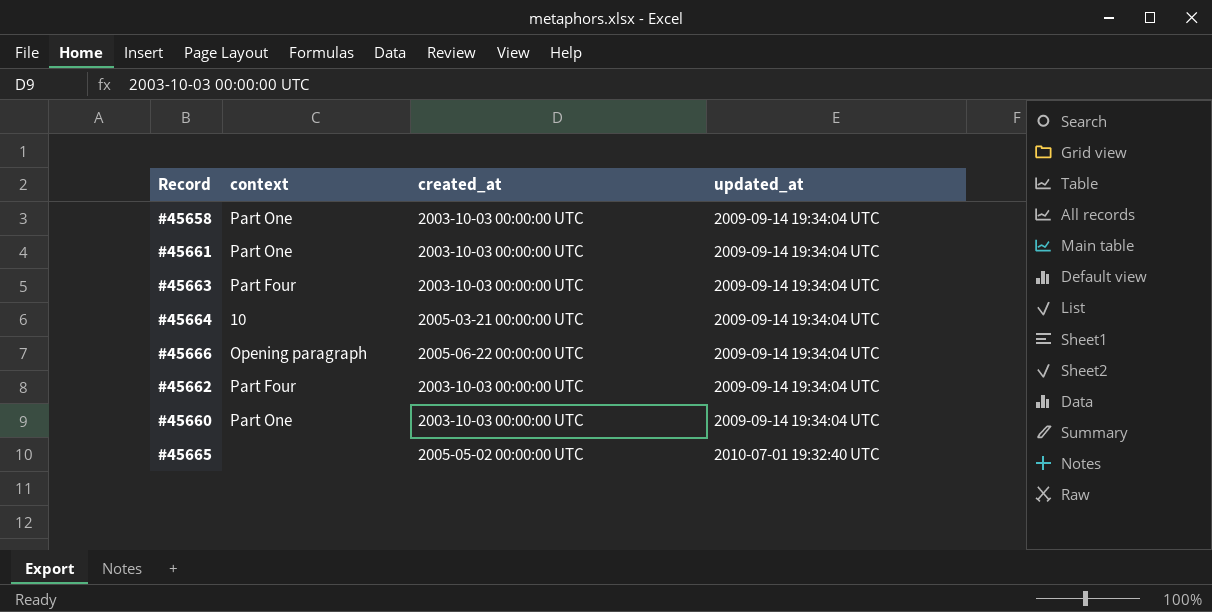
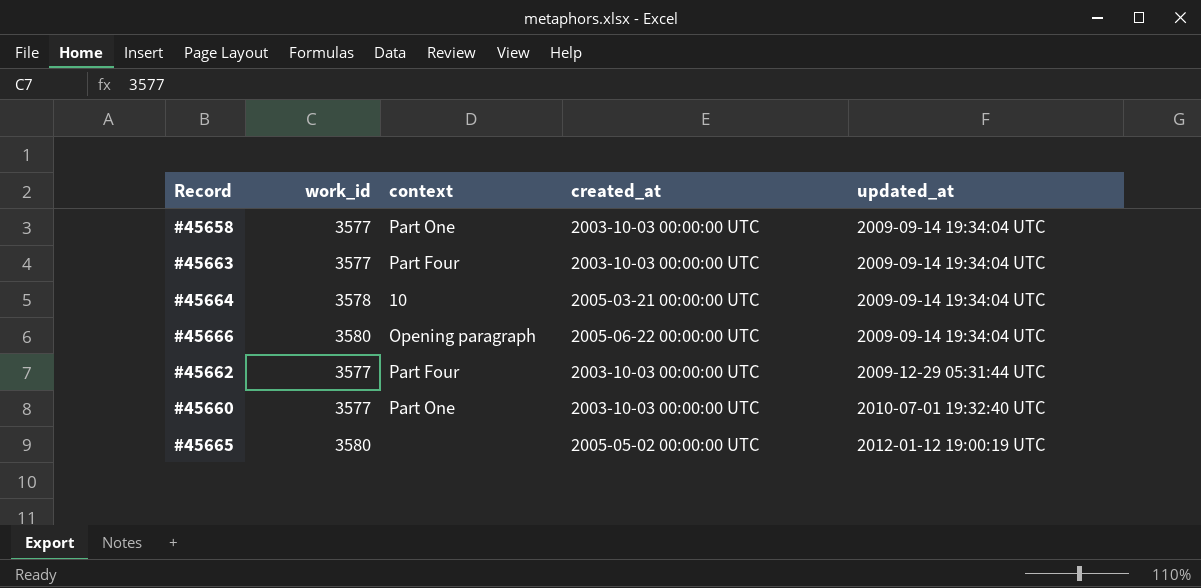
column work_id | position: none -> 2
row #45661: Part One | 2003-10-03 00:00:00 UTC | 2009-09-14 19:34:04 UTC -> none
#45662 | updated_at: 2009-09-14 19:34:04 UTC -> 2009-12-29 05:31:44 UTC
#45660 | updated_at: 2009-09-14 19:34:04 UTC -> 2010-07-01 19:32:40 UTC
#45665 | updated_at: 2010-07-01 19:32:40 UTC -> 2012-01-12 19:00:19 UTC

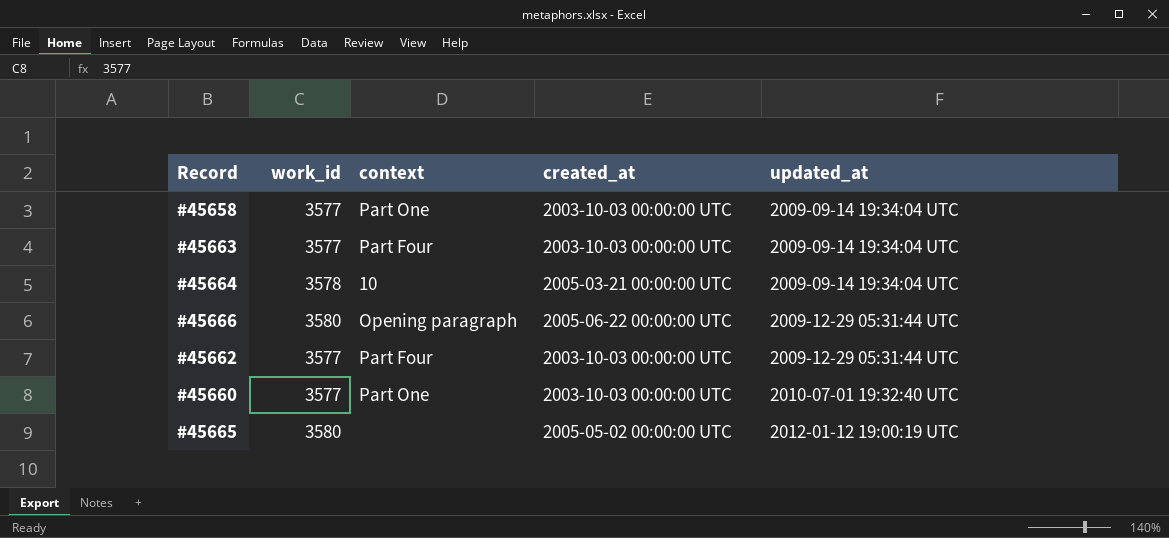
#45666 | updated_at: 2009-09-14 19:34:04 UTC -> 2009-12-29 05:31:44 UTC

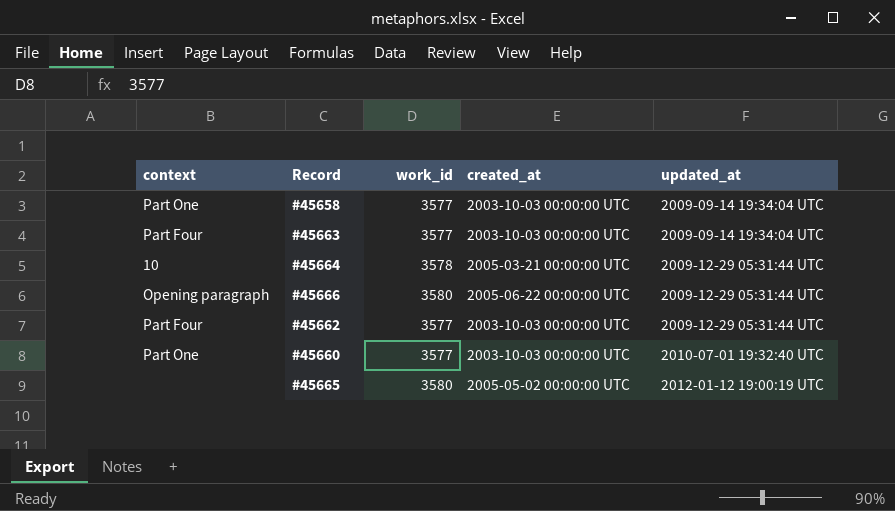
column context | position: 3 -> 1
#45664 | updated_at: 2009-09-14 19:34:04 UTC -> 2009-12-29 05:31:44 UTC

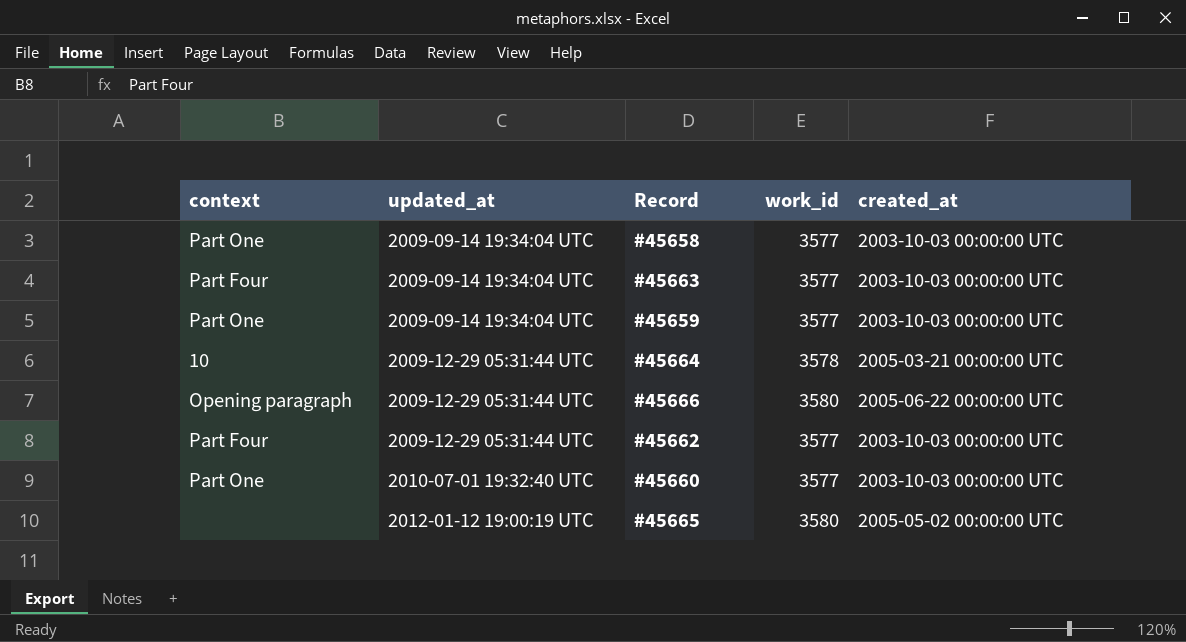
column updated_at | position: 5 -> 2
row #45659: none -> Part One | 2009-09-14 19:34:04 UTC | 3577 | 2003-10-03 00:00:00 UTC

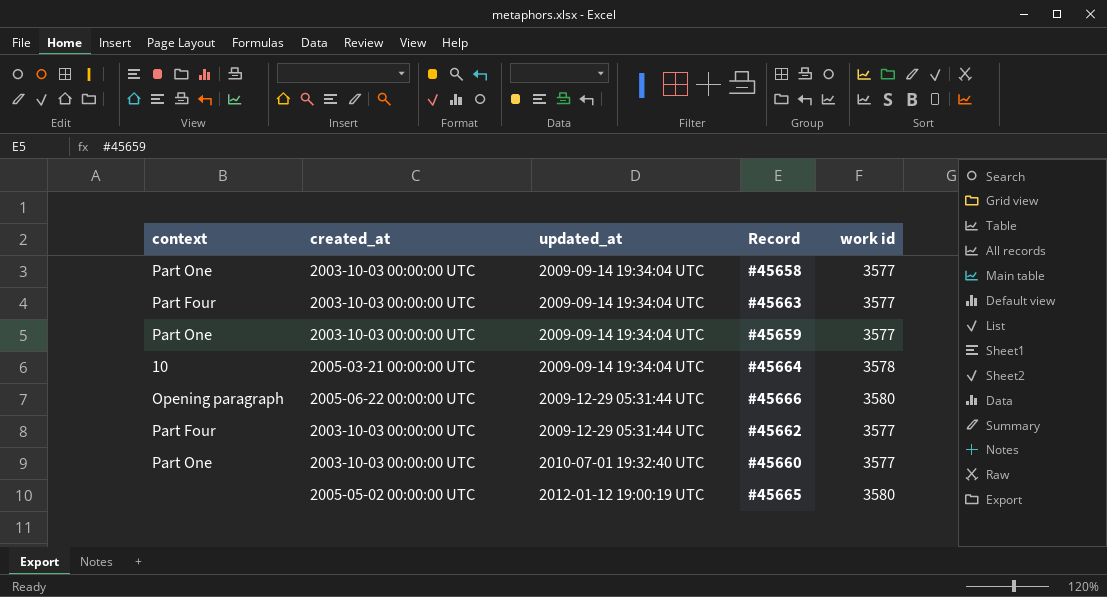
column created_at | position: 5 -> 2
column name: work_id -> work id
#45664 | updated_at: 2009-12-29 05:31:44 UTC -> 2009-09-14 19:34:04 UTC

